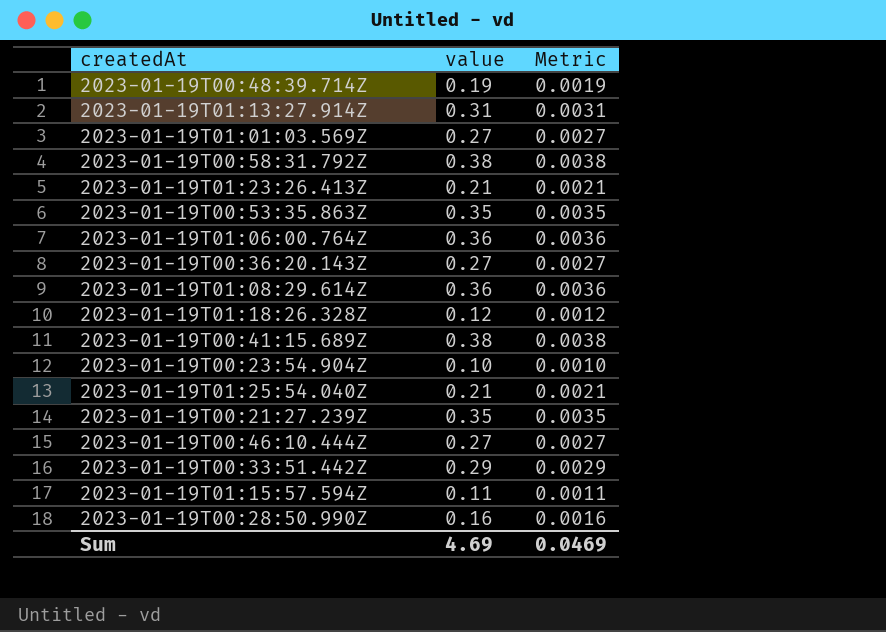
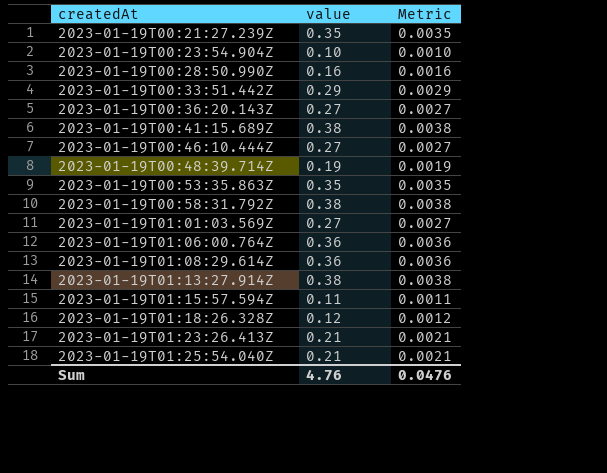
row order: none -> createdAt ascending
2023-01-19T01:13:27.914Z | value: 0.31 -> 0.38
2023-01-19T01:13:27.914Z | Metric: 0.0031 -> 0.0038
Sum | value: 4.69 -> 4.76
Sum | Metric: 0.0469 -> 0.0476

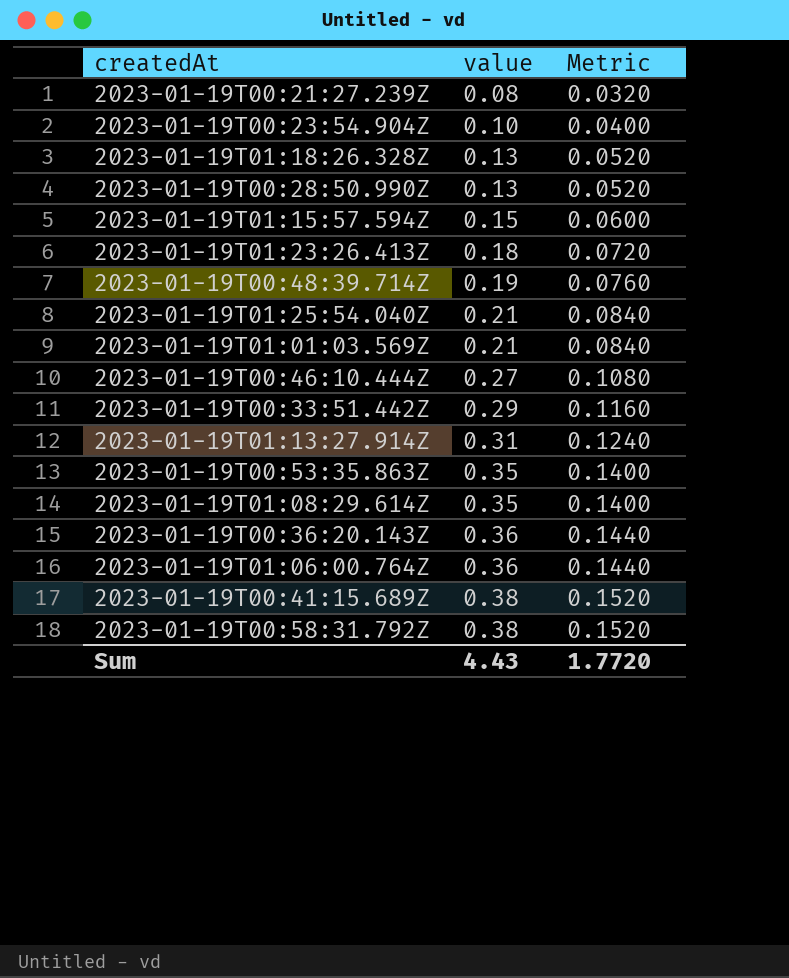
row order: createdAt ascending -> value ascending
column Metric | formula: [value] * 0.01 -> [value] * 0.4
2023-01-19T00:21:27.239Z | value: 0.35 -> 0.08
2023-01-19T01:18:26.328Z | value: 0.12 -> 0.13
2023-01-19T00:28:50.990Z | value: 0.16 -> 0.13
2023-01-19T01:15:57.594Z | value: 0.11 -> 0.15
2023-01-19T01:23:26.413Z | value: 0.21 -> 0.18
2023-01-19T01:01:03.569Z | value: 0.27 -> 0.21
2023-01-19T01:13:27.914Z | value: 0.38 -> 0.31
2023-01-19T01:08:29.614Z | value: 0.36 -> 0.35
2023-01-19T00:36:20.143Z | value: 0.27 -> 0.36
Sum | value: 4.76 -> 4.43
Sum | Metric: 0.0476 -> 1.7720

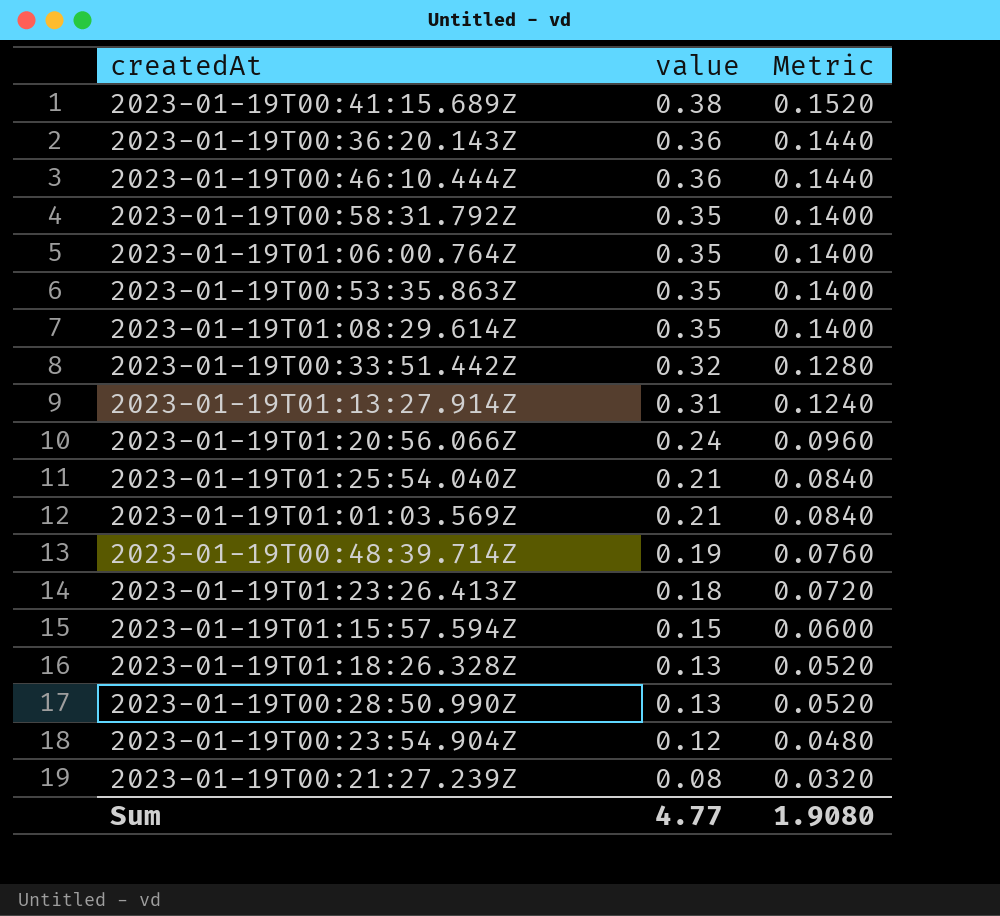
row order: value ascending -> value descending
2023-01-19T00:46:10.444Z | value: 0.27 -> 0.36
2023-01-19T00:46:10.444Z | Metric: 0.1080 -> 0.1440
2023-01-19T00:58:31.792Z | value: 0.38 -> 0.35
2023-01-19T00:58:31.792Z | Metric: 0.1520 -> 0.1400
2023-01-19T01:06:00.764Z | value: 0.36 -> 0.35
2023-01-19T01:06:00.764Z | Metric: 0.1440 -> 0.1400
2023-01-19T00:33:51.442Z | value: 0.29 -> 0.32
2023-01-19T00:33:51.442Z | Metric: 0.1160 -> 0.1280
row 2023-01-19T01:20:56.066Z: none -> 0.24 | 0.0960
2023-01-19T00:23:54.904Z | value: 0.10 -> 0.12
2023-01-19T00:23:54.904Z | Metric: 0.0400 -> 0.0480
Sum | value: 4.43 -> 4.77
Sum | Metric: 1.7720 -> 1.9080

